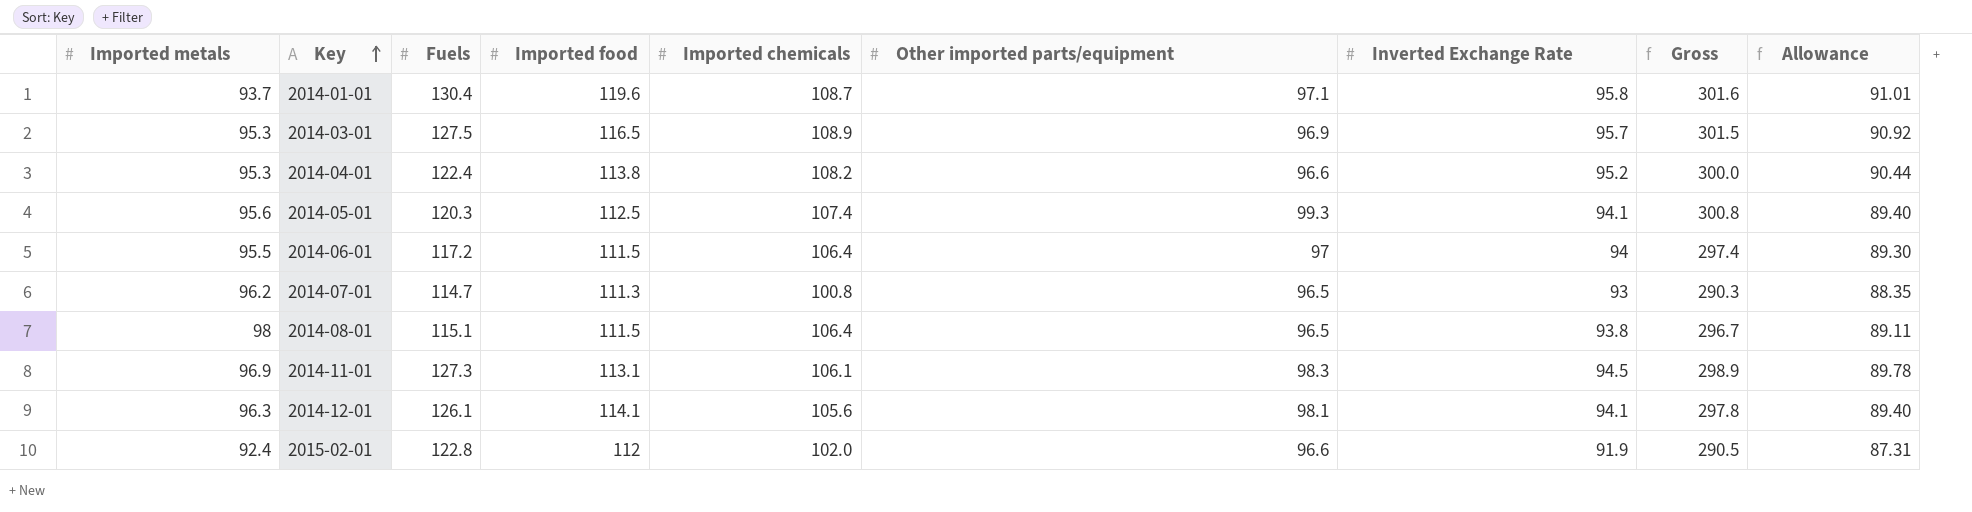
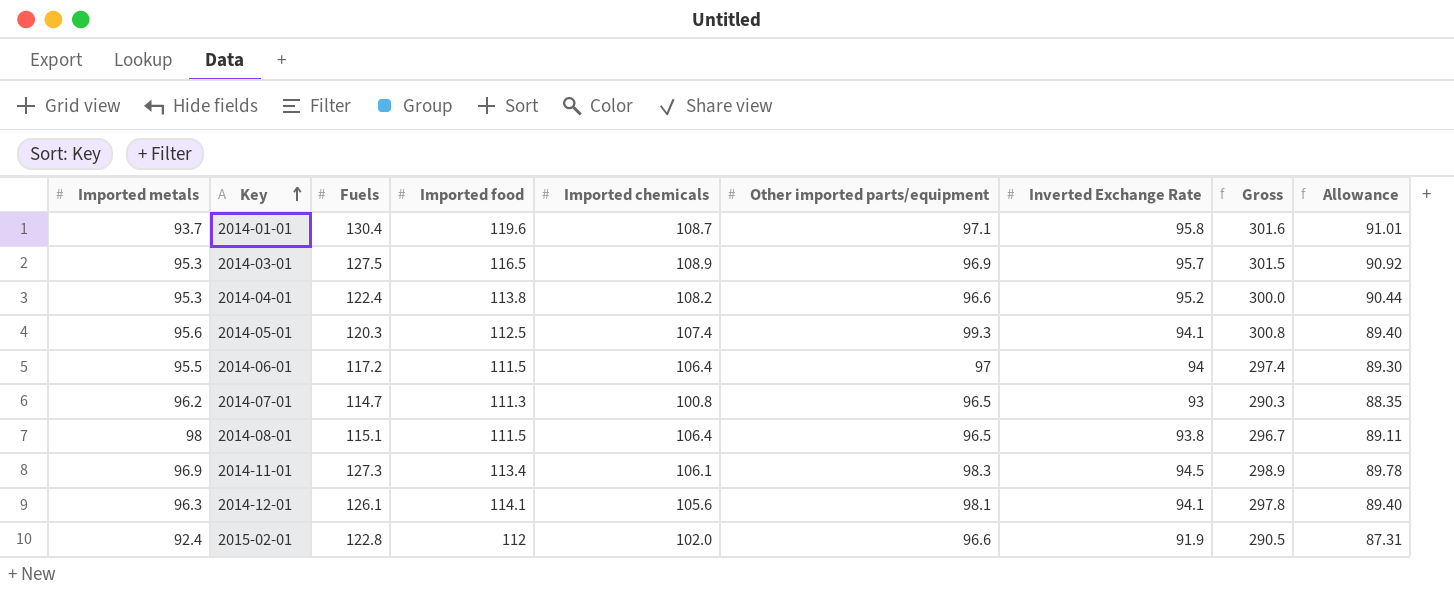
2014-11-01 | Imported food: 113.1 -> 113.4

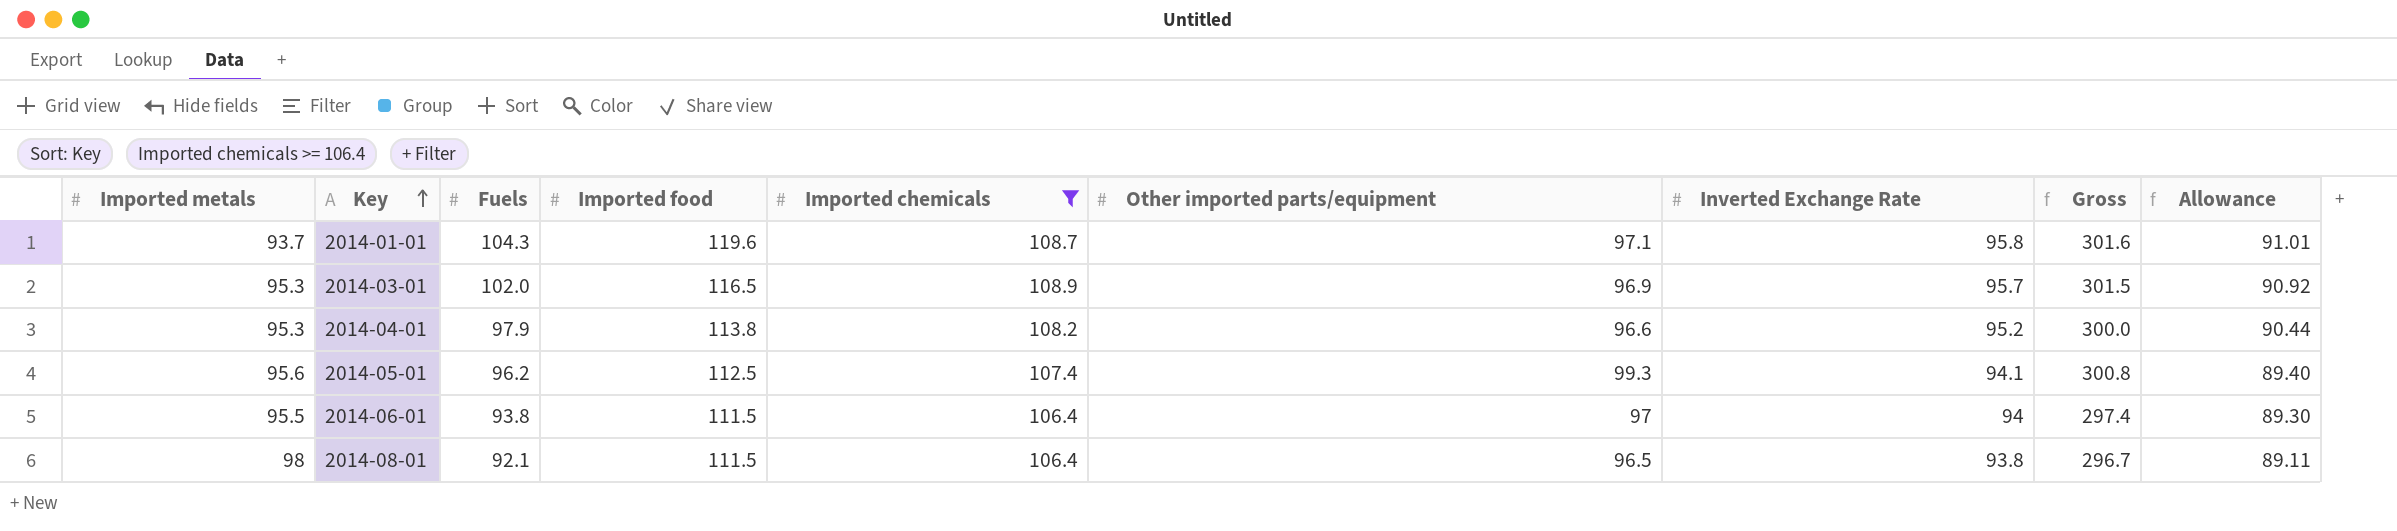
filter: none -> Imported chemicals >= 106.4
2014-01-01 | Fuels: 130.4 -> 104.3
2014-03-01 | Fuels: 127.5 -> 102.0
2014-04-01 | Fuels: 122.4 -> 97.9
2014-05-01 | Fuels: 120.3 -> 96.2
2014-06-01 | Fuels: 117.2 -> 93.8
2014-08-01 | Fuels: 115.1 -> 92.1

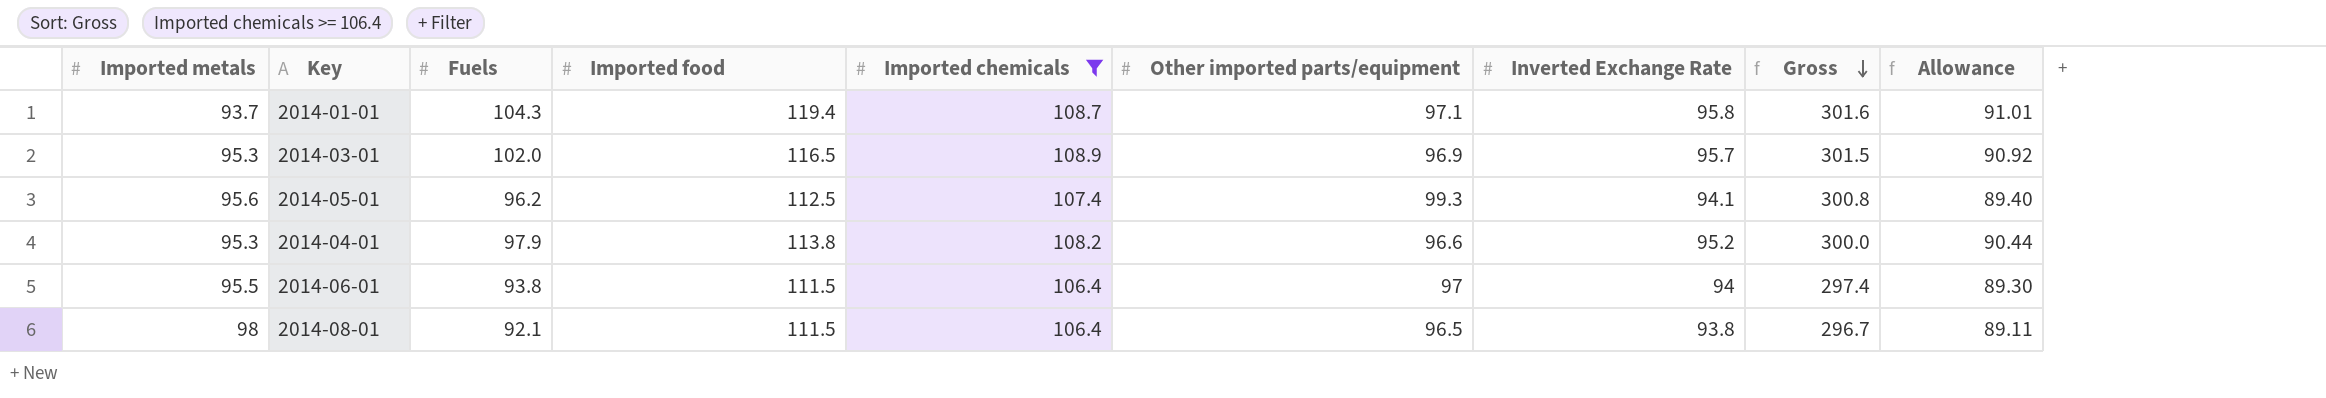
row order: Key ascending -> Gross descending
2014-01-01 | Imported food: 119.6 -> 119.4

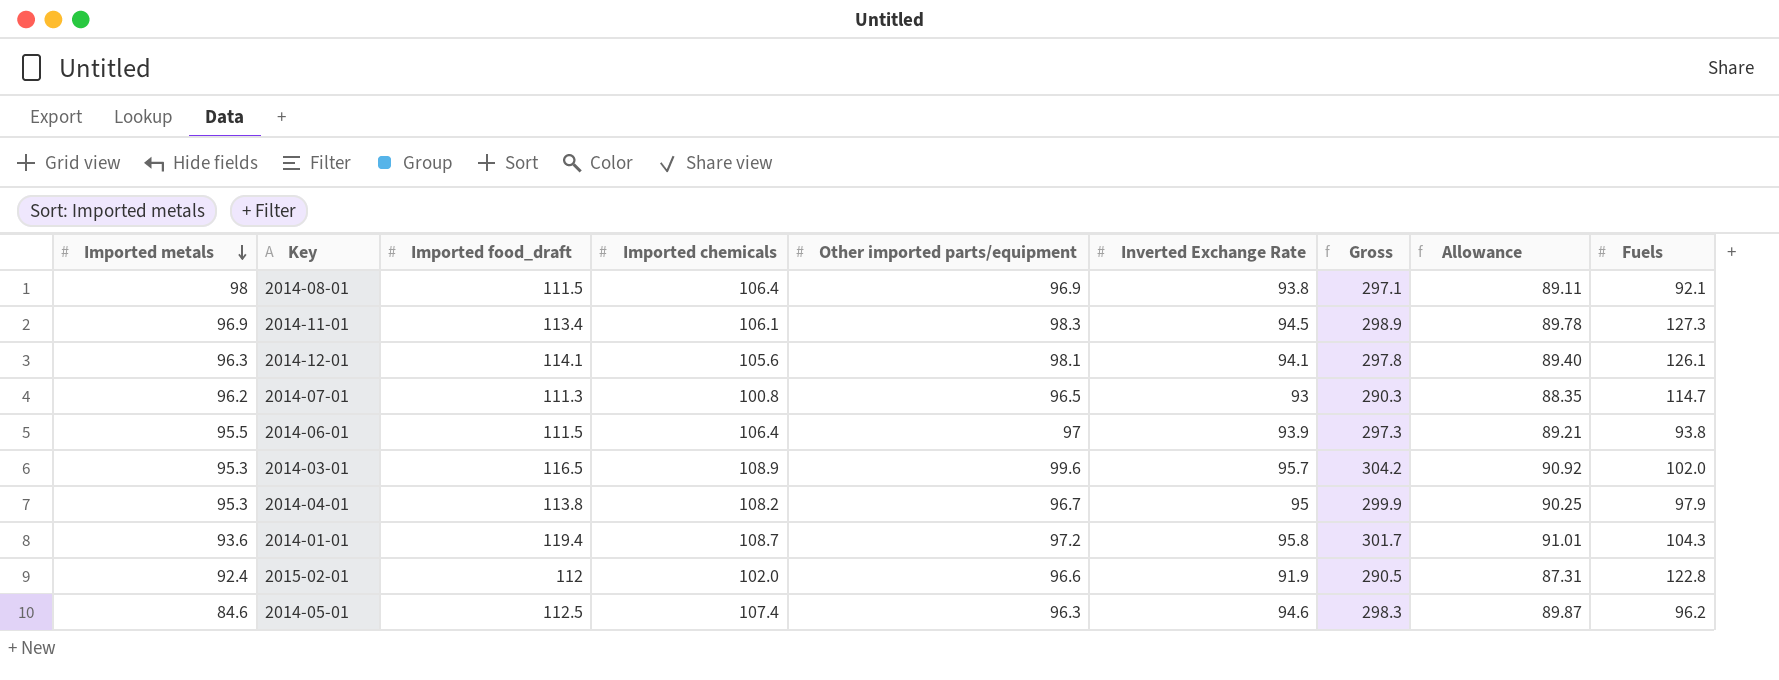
filter: Imported chemicals >= 106.4 -> none
row order: Gross descending -> Imported metals descending
column name: Imported food -> Imported food_draft
column Fuels | position: 3 -> 9
2014-08-01 | Other imported parts/equipment: 96.5 -> 96.9
2014-08-01 | Gross: 296.7 -> 297.1
2014-06-01 | Inverted Exchange Rate: 94 -> 93.9
2014-06-01 | Gross: 297.4 -> 297.3
2014-06-01 | Allowance: 89.30 -> 89.21
2014-03-01 | Other imported parts/equipment: 96.9 -> 99.6
2014-03-01 | Gross: 301.5 -> 304.2
2014-04-01 | Other imported parts/equipment: 96.6 -> 96.7
2014-04-01 | Inverted Exchange Rate: 95.2 -> 95
2014-04-01 | Gross: 300.0 -> 299.9
2014-04-01 | Allowance: 90.44 -> 90.25
2014-01-01 | Imported metals: 93.7 -> 93.6
2014-01-01 | Other imported parts/equipment: 97.1 -> 97.2
2014-01-01 | Gross: 301.6 -> 301.7
2014-05-01 | Imported metals: 95.6 -> 84.6
2014-05-01 | Other imported parts/equipment: 99.3 -> 96.3
2014-05-01 | Inverted Exchange Rate: 94.1 -> 94.6
2014-05-01 | Gross: 300.8 -> 298.3
2014-05-01 | Allowance: 89.40 -> 89.87

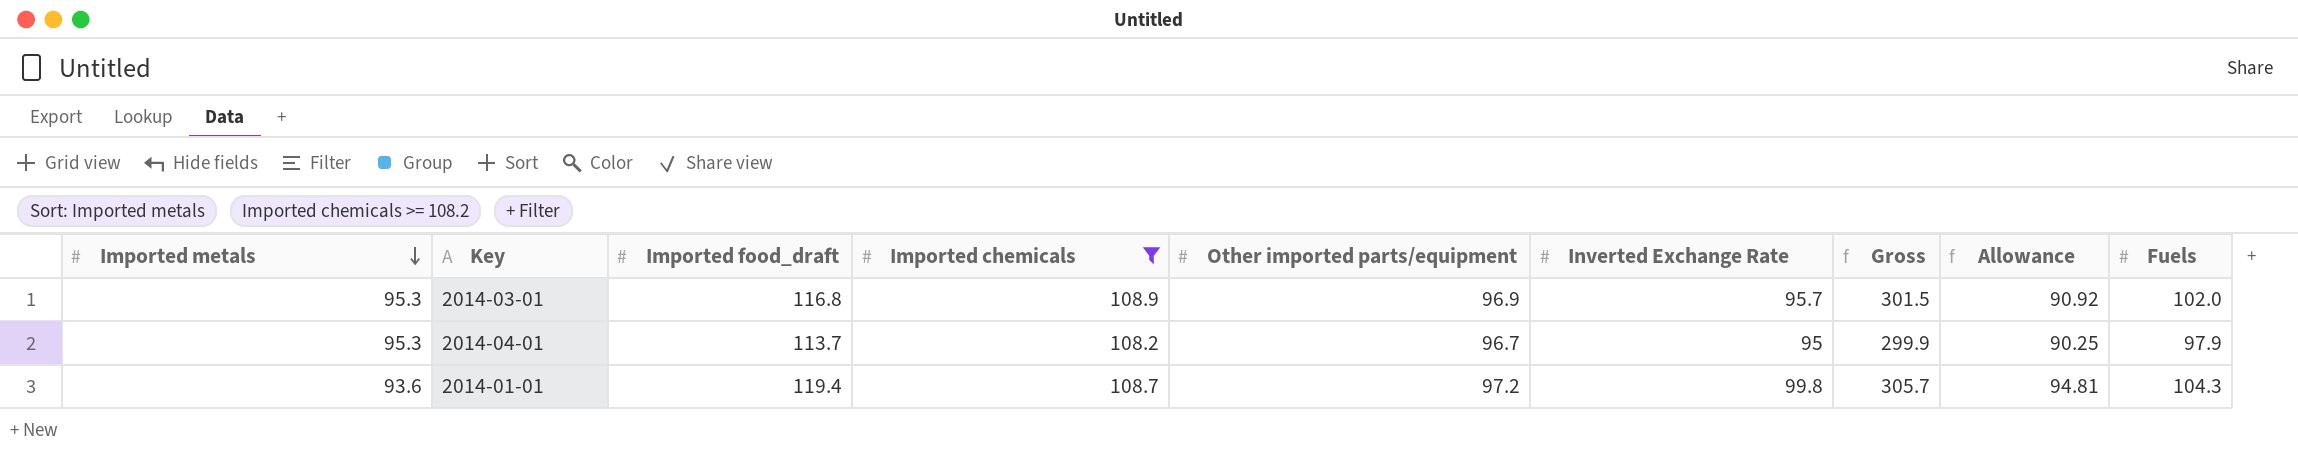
filter: none -> Imported chemicals >= 108.2
2014-03-01 | Imported food_draft: 116.5 -> 116.8
2014-03-01 | Other imported parts/equipment: 99.6 -> 96.9
2014-03-01 | Gross: 304.2 -> 301.5
2014-04-01 | Imported food_draft: 113.8 -> 113.7
2014-01-01 | Inverted Exchange Rate: 95.8 -> 99.8
2014-01-01 | Gross: 301.7 -> 305.7
2014-01-01 | Allowance: 91.01 -> 94.81

